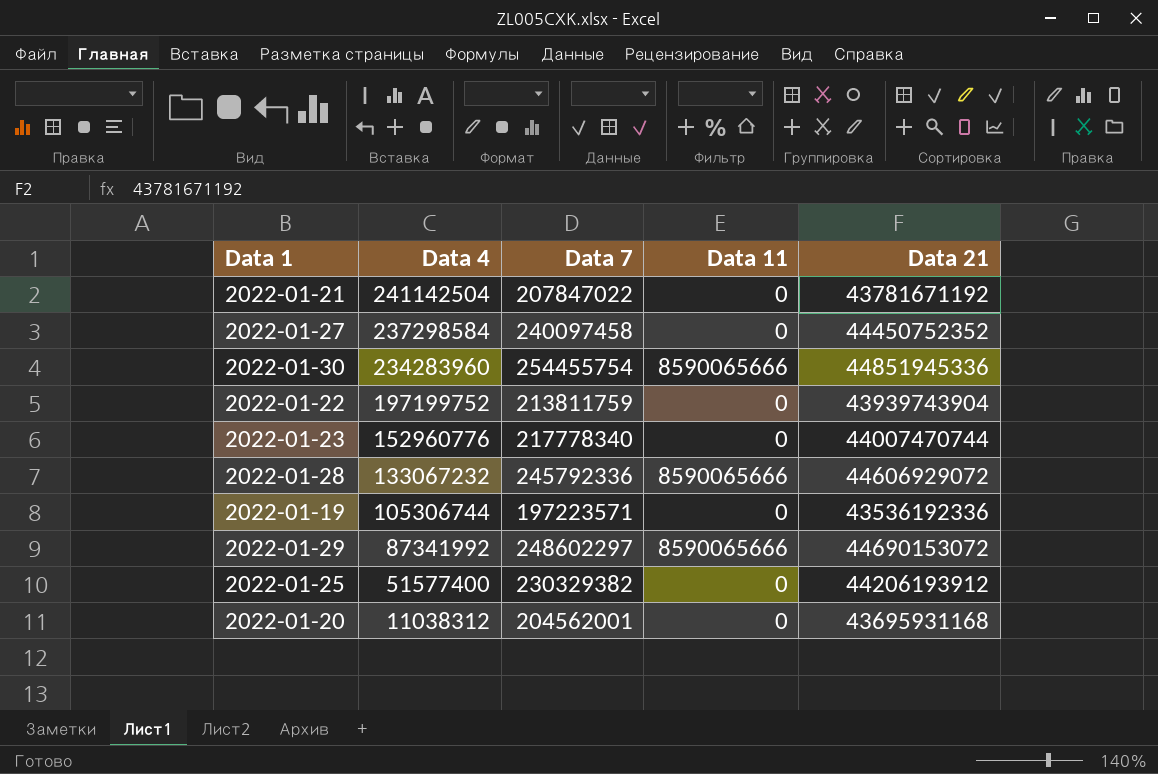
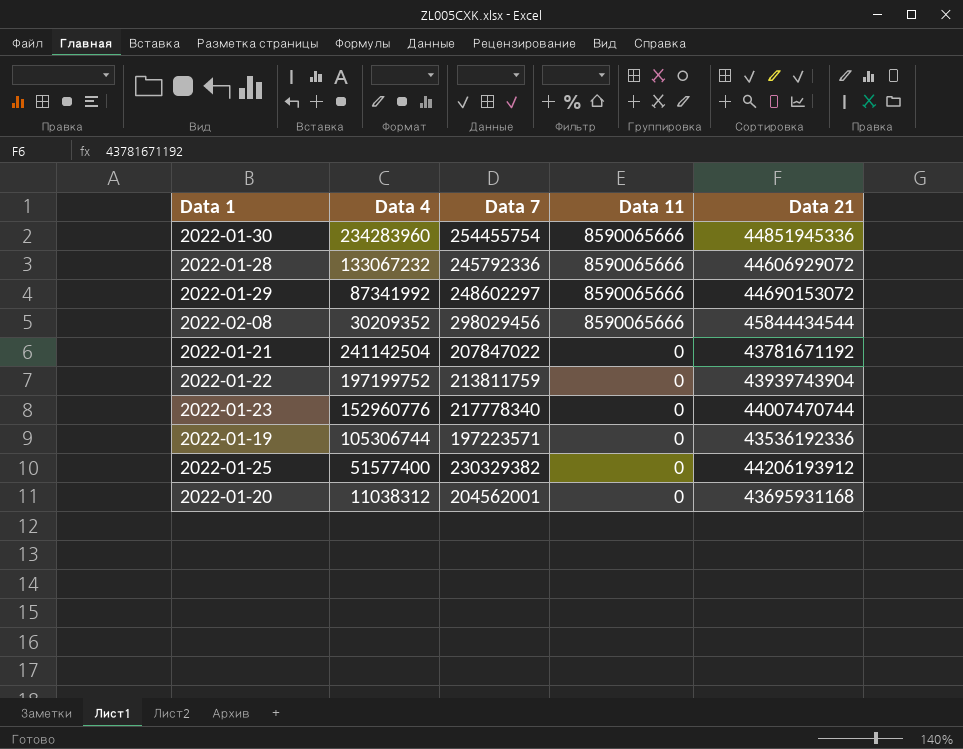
row order: Data 4 descending -> Data 11 descending
row 2022-01-27: 237298584 | 240097458 | 0 | 44450752352 -> none
row 2022-02-08: none -> 30209352 | 298029456 | 8590065666 | 45844434544

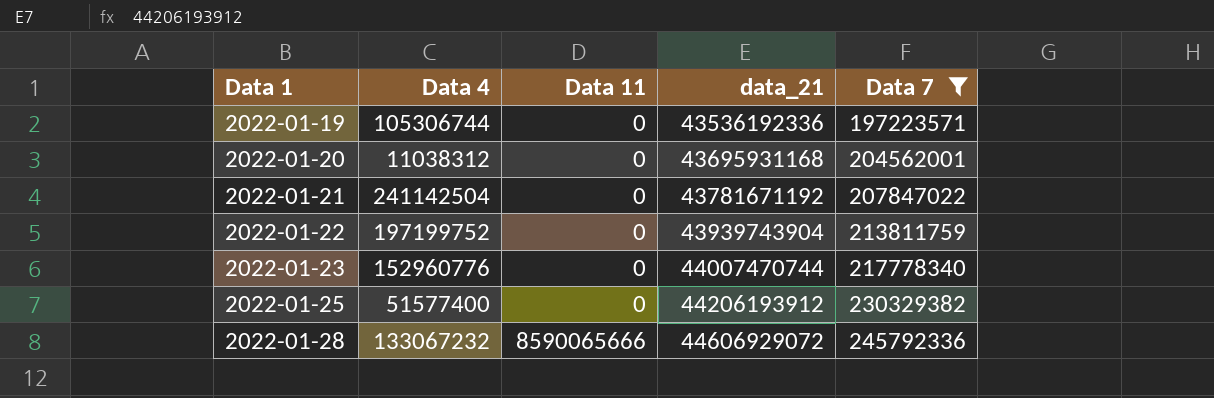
filter: none -> Data 7 <= 245792336
row order: Data 11 descending -> Data 1 ascending
column name: Data 21 -> data_21
column Data 7 | position: 3 -> 5

